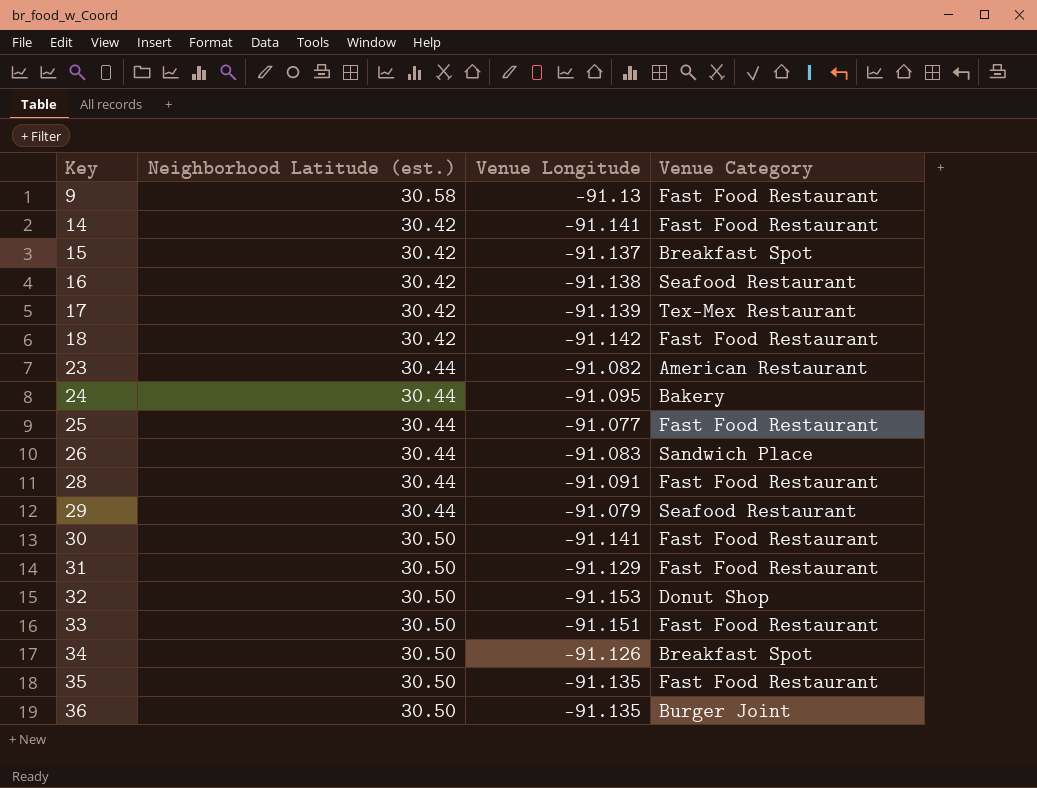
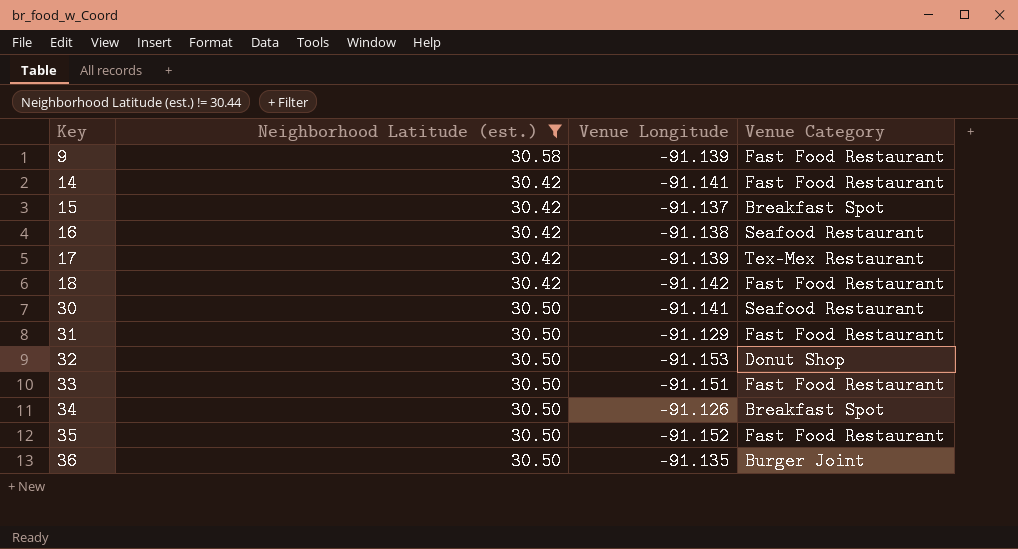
filter: none -> Neighborhood Latitude (est.) != 30.44
9 | Venue Longitude: -91.13 -> -91.139
30 | Venue Category: Fast Food Restaurant -> Seafood Restaurant
35 | Venue Longitude: -91.135 -> -91.152

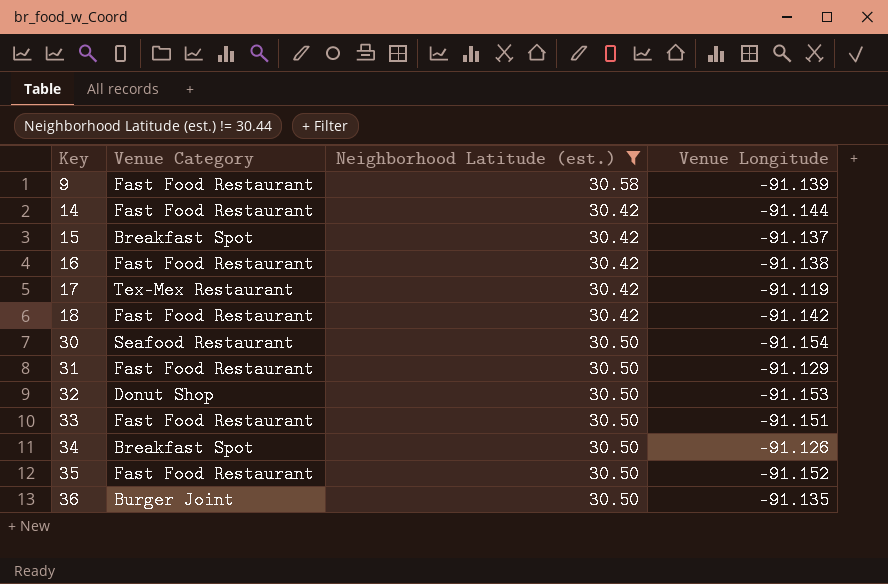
column Venue Category | position: 4 -> 2
14 | Venue Longitude: -91.141 -> -91.144
16 | Venue Category: Seafood Restaurant -> Fast Food Restaurant
17 | Venue Longitude: -91.139 -> -91.119
30 | Venue Longitude: -91.141 -> -91.154

